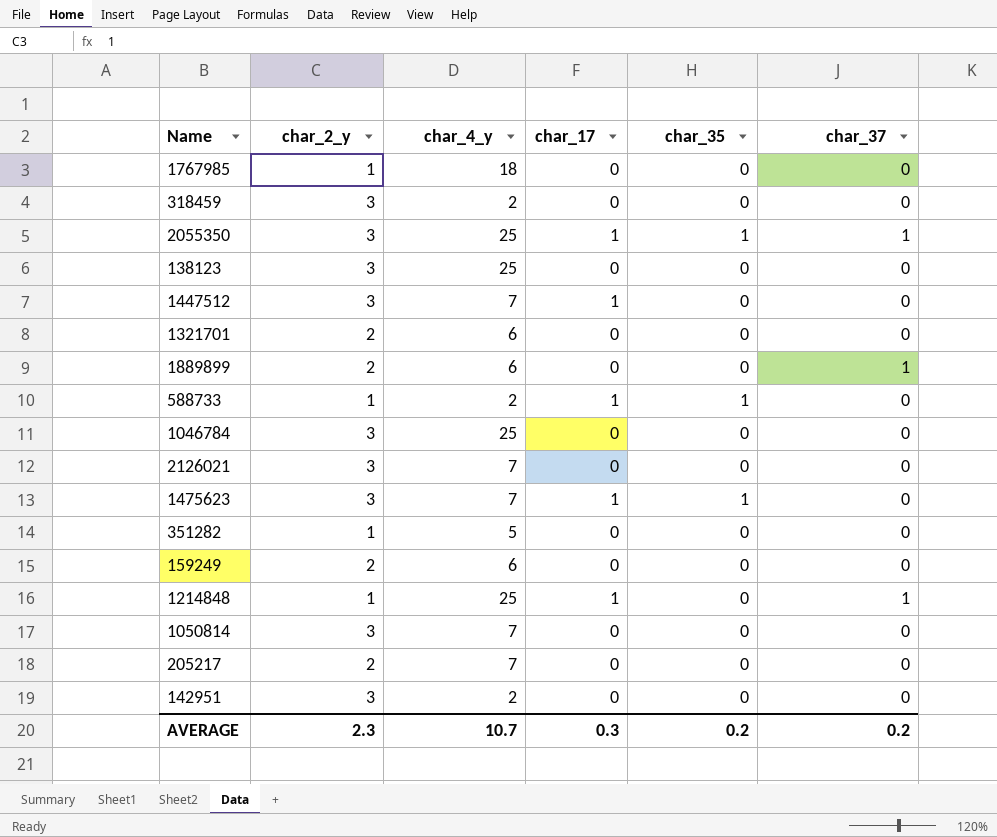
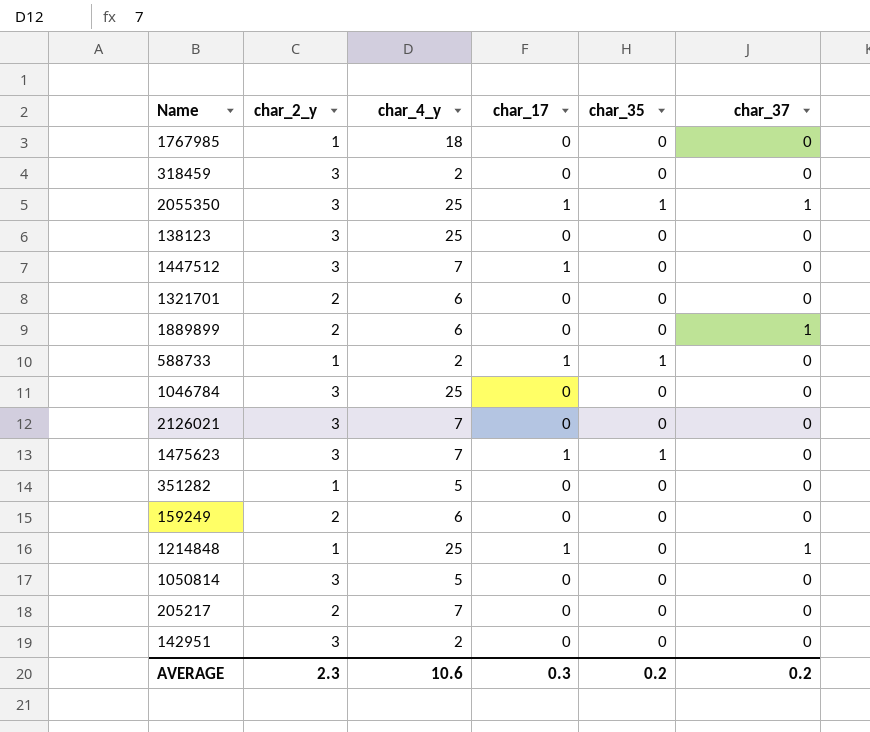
1050814 | char_4_y: 7 -> 5
AVERAGE | char_4_y: 10.7 -> 10.6

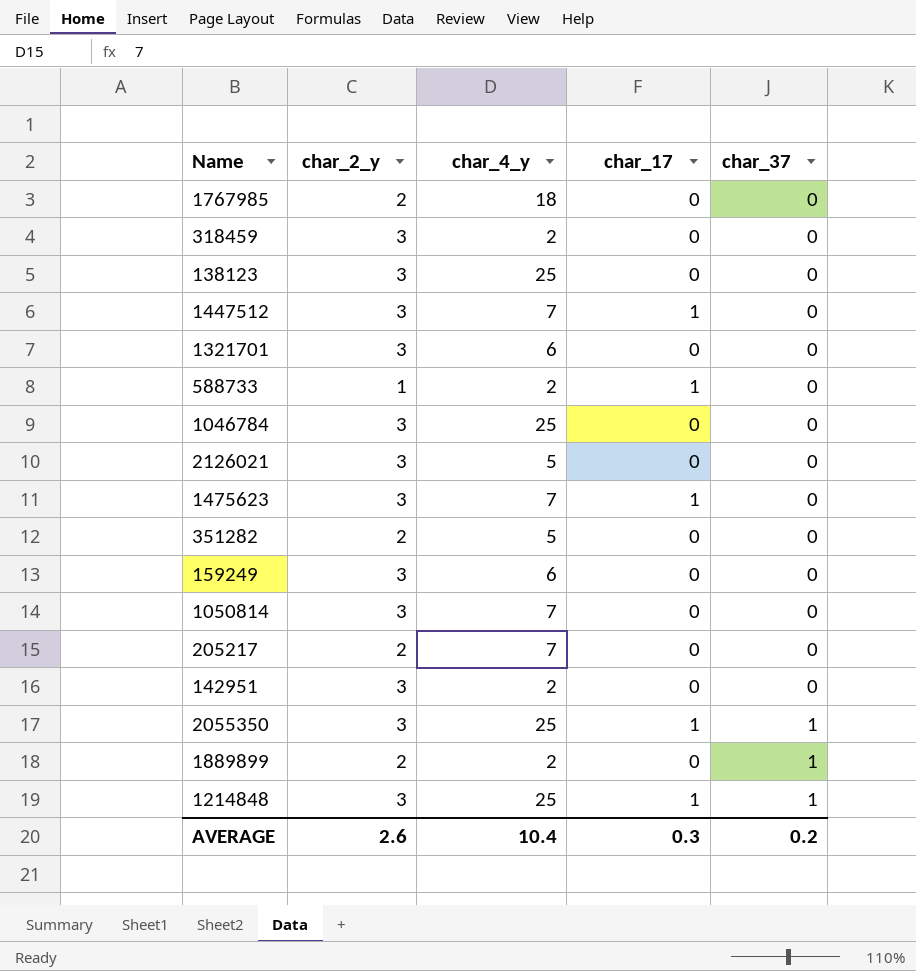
row order: none -> char_37 ascending
column char_35 | position: 5 -> none
1767985 | char_2_y: 1 -> 2
1321701 | char_2_y: 2 -> 3
2126021 | char_4_y: 7 -> 5
351282 | char_2_y: 1 -> 2
159249 | char_2_y: 2 -> 3
1050814 | char_4_y: 5 -> 7
1889899 | char_4_y: 6 -> 2
1214848 | char_2_y: 1 -> 3
AVERAGE | char_2_y: 2.3 -> 2.6
AVERAGE | char_4_y: 10.6 -> 10.4

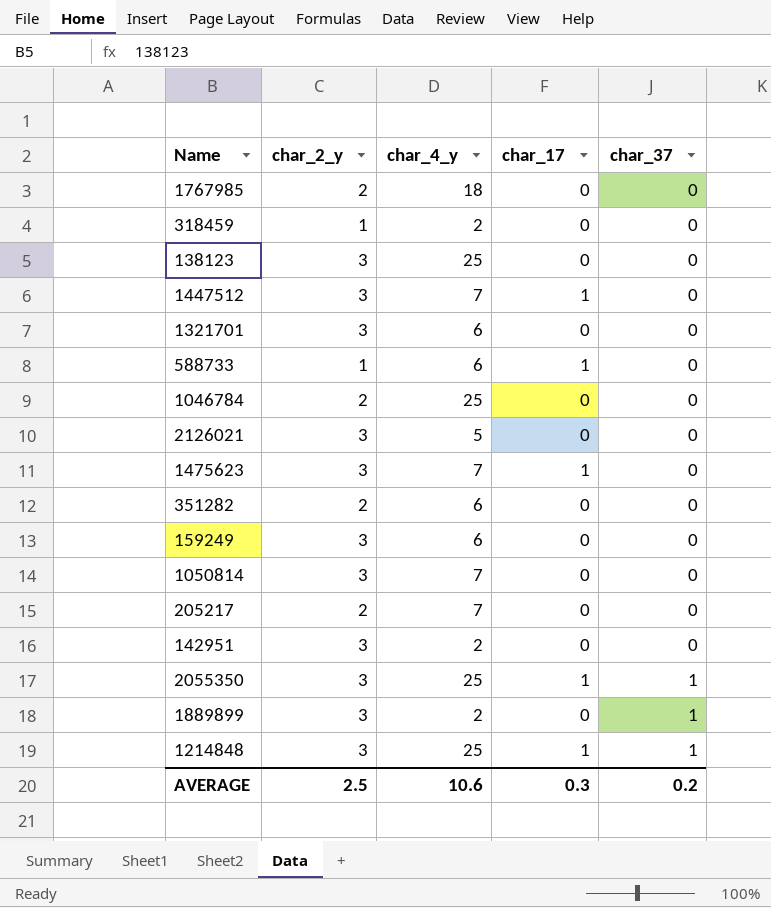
318459 | char_2_y: 3 -> 1
588733 | char_4_y: 2 -> 6
1046784 | char_2_y: 3 -> 2
351282 | char_4_y: 5 -> 6
1889899 | char_2_y: 2 -> 3
AVERAGE | char_2_y: 2.6 -> 2.5
AVERAGE | char_4_y: 10.4 -> 10.6

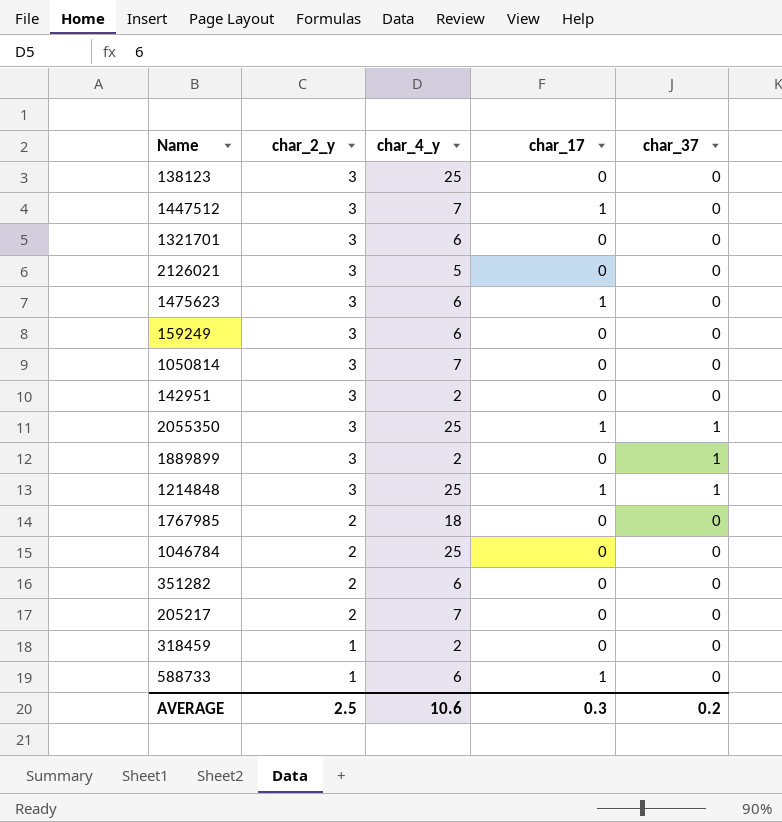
row order: char_37 ascending -> char_2_y descending
1475623 | char_4_y: 7 -> 6

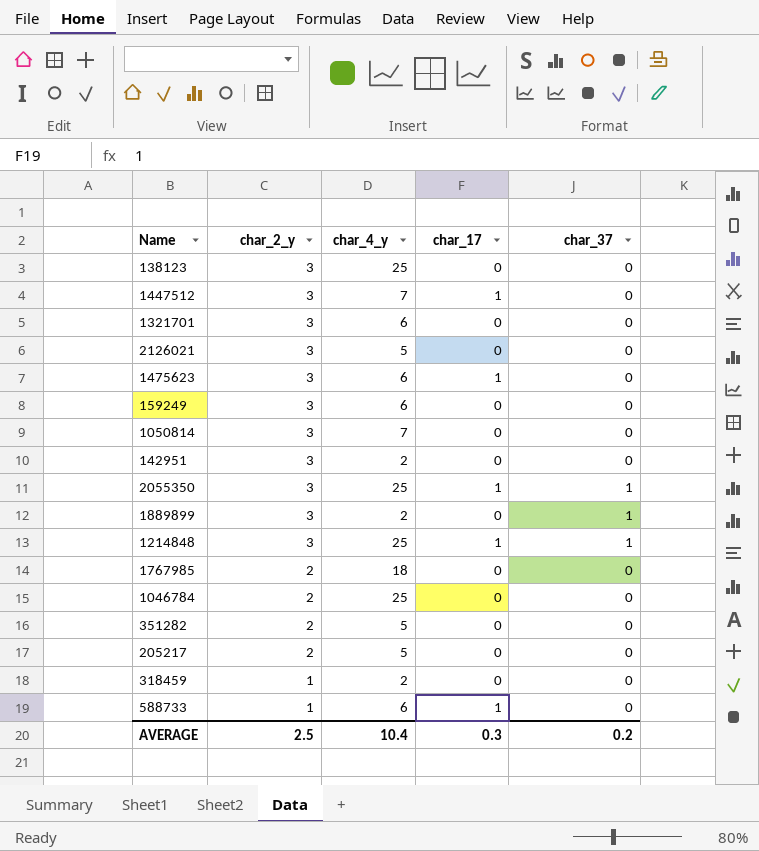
351282 | char_4_y: 6 -> 5
205217 | char_4_y: 7 -> 5
AVERAGE | char_4_y: 10.6 -> 10.4

